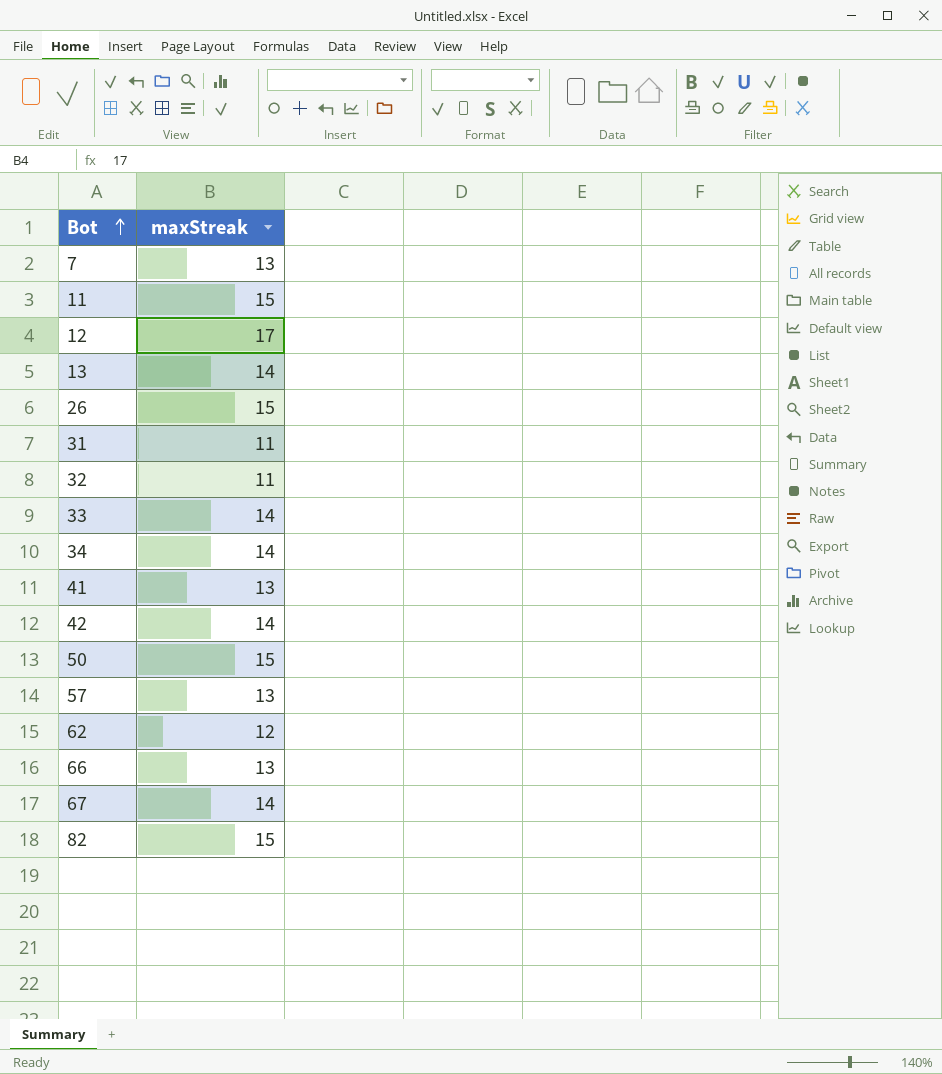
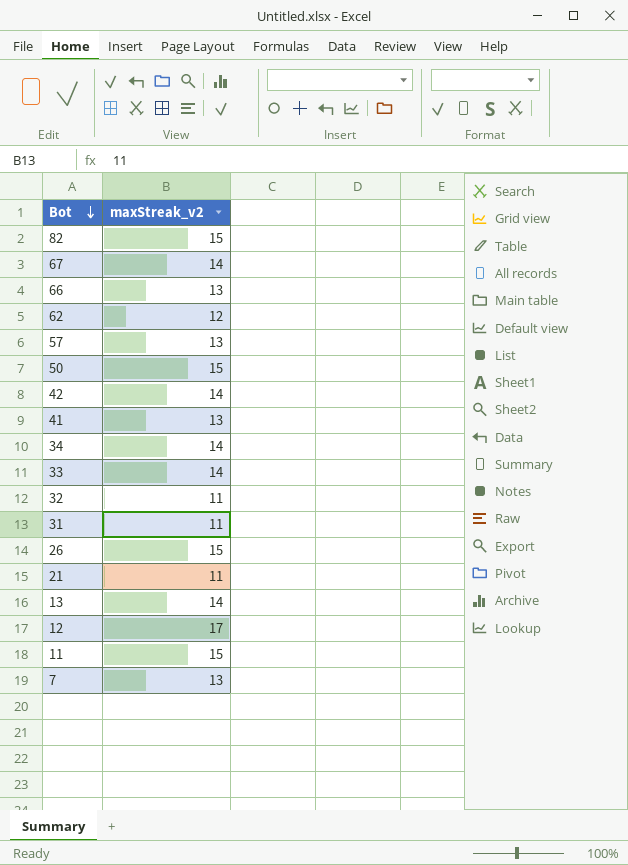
row order: Bot ascending -> Bot descending
column name: maxStreak -> maxStreak_v2
row 21: none -> 11

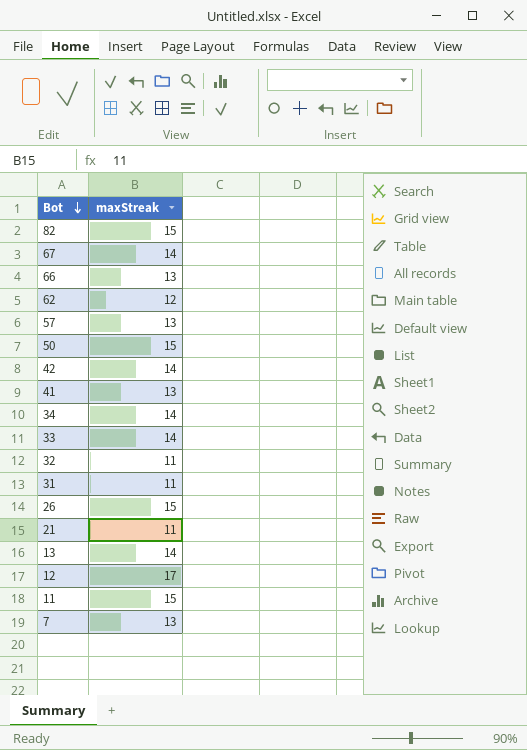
column name: maxStreak_v2 -> maxStreak

